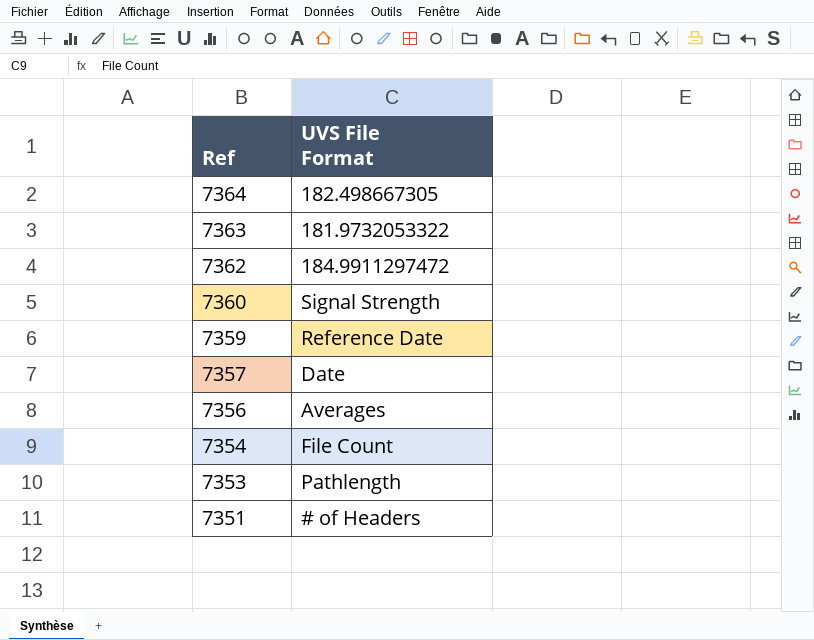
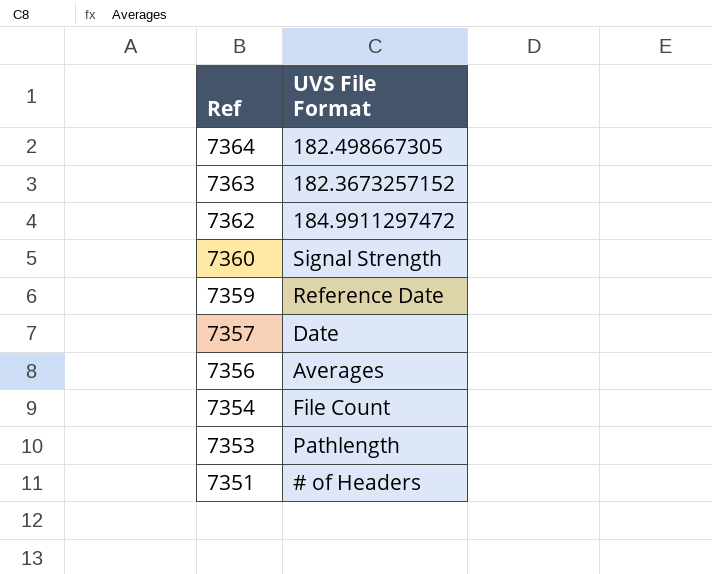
7363 | UVS File Format: 181.9732053322 -> 182.3673257152

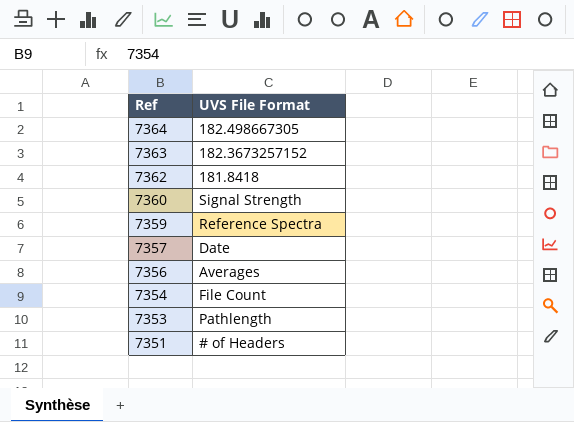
7362 | UVS File Format: 184.9911297472 -> 181.8418
7359 | UVS File Format: Reference Date -> Reference Spectra

